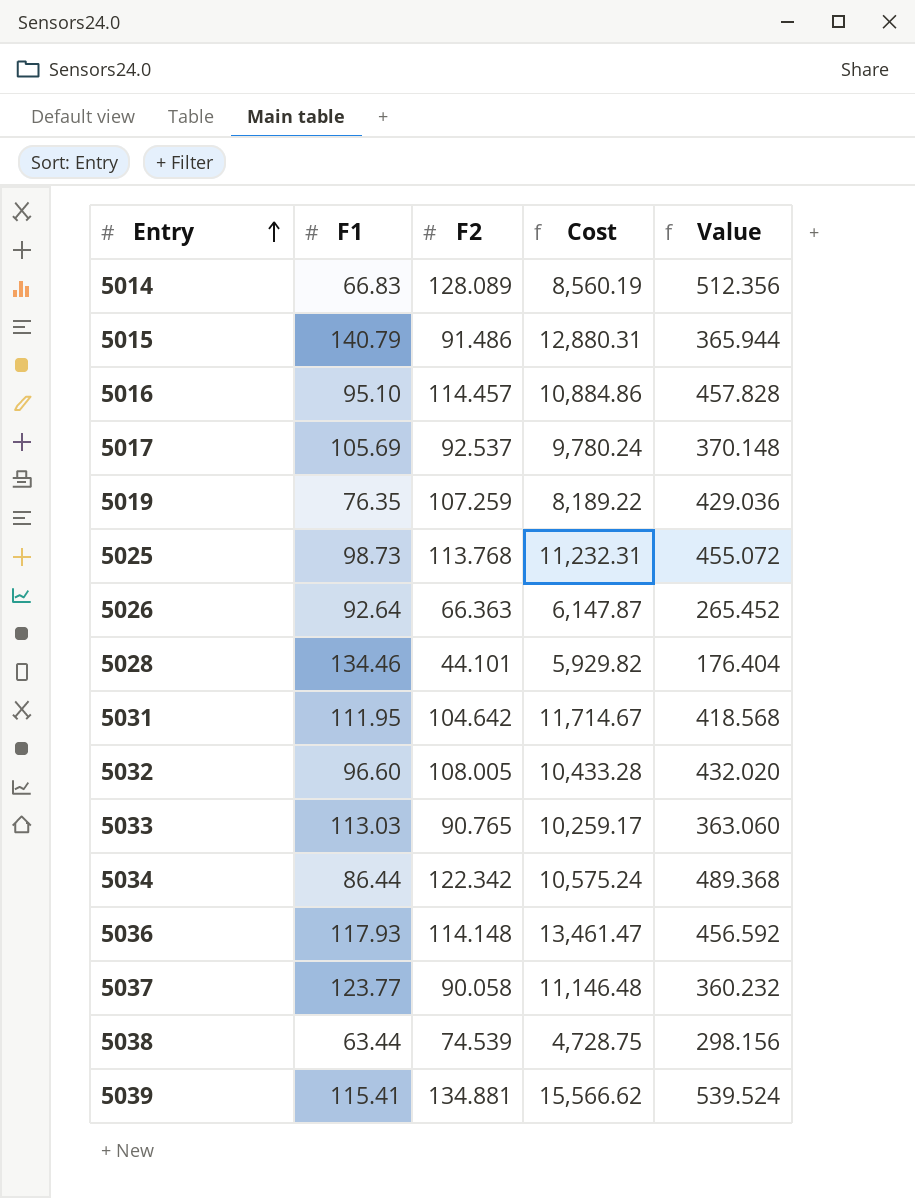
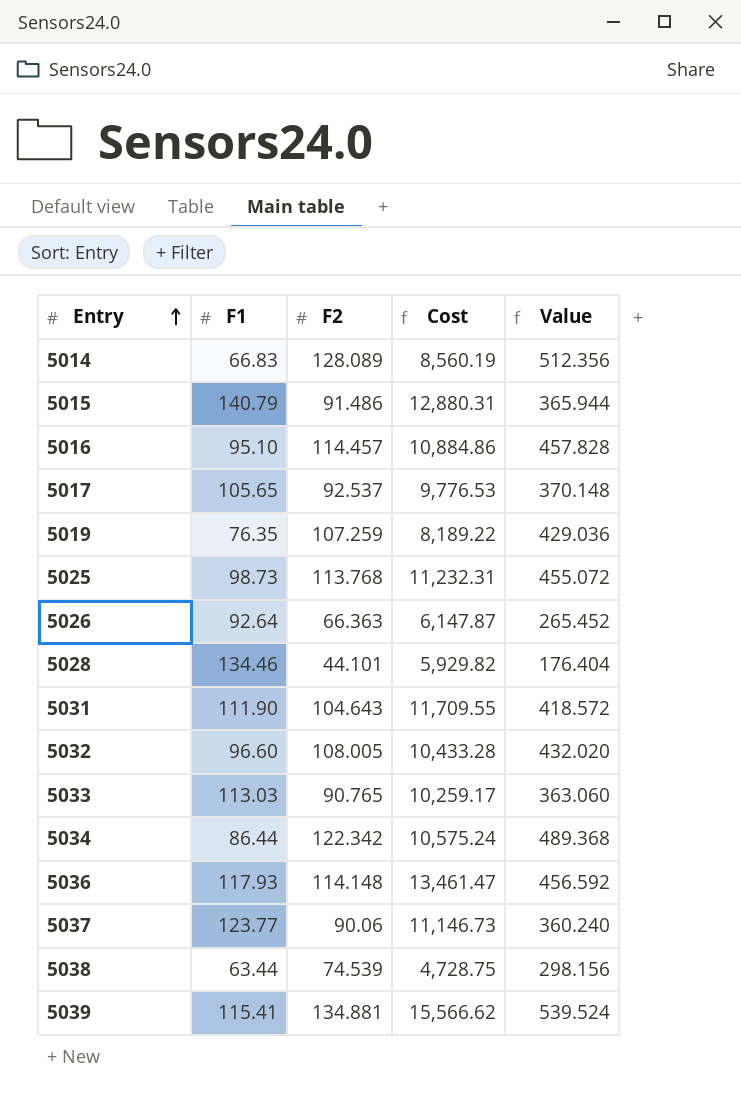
5017 | F1: 105.69 -> 105.65
5017 | Cost: 9,780.24 -> 9,776.53
5031 | F1: 111.95 -> 111.90
5031 | F2: 104.642 -> 104.643
5031 | Cost: 11,714.67 -> 11,709.55
5031 | Value: 418.568 -> 418.572
5037 | F2: 90.058 -> 90.06
5037 | Cost: 11,146.48 -> 11,146.73
5037 | Value: 360.232 -> 360.240

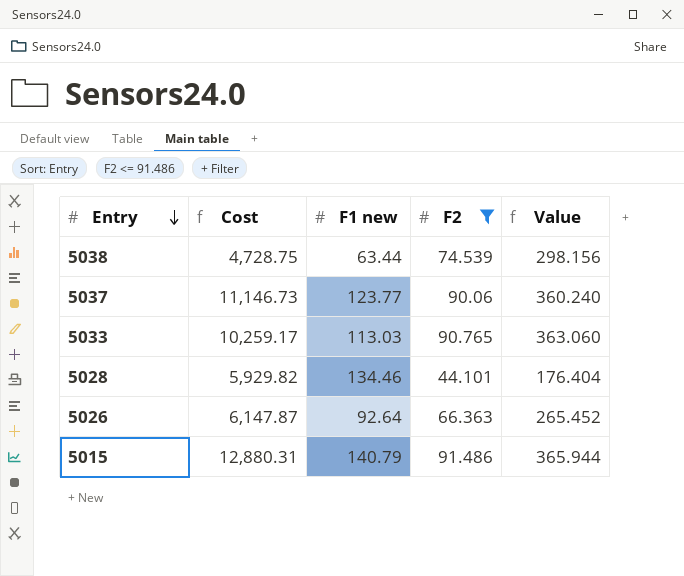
filter: none -> F2 <= 91.486
row order: Entry ascending -> Entry descending
column Cost | position: 4 -> 2
column name: F1 -> F1 new

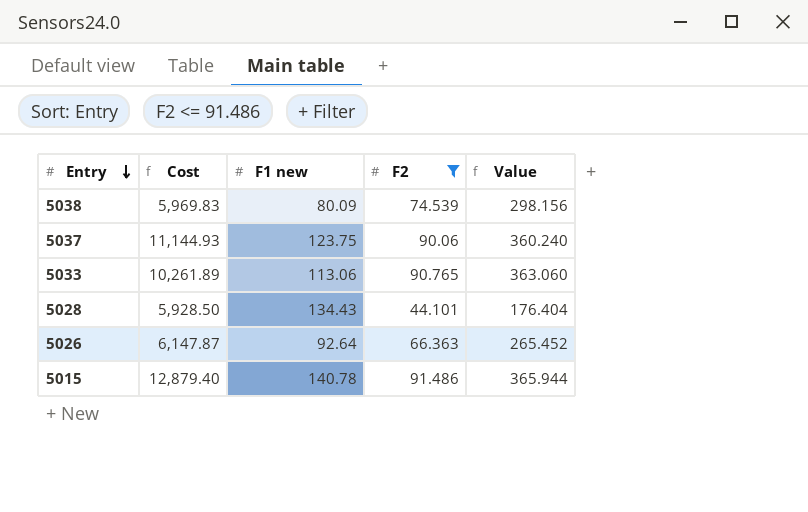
5038 | Cost: 4,728.75 -> 5,969.83
5038 | F1 new: 63.44 -> 80.09
5037 | Cost: 11,146.73 -> 11,144.93
5037 | F1 new: 123.77 -> 123.75
5033 | Cost: 10,259.17 -> 10,261.89
5033 | F1 new: 113.03 -> 113.06
5028 | Cost: 5,929.82 -> 5,928.50
5028 | F1 new: 134.46 -> 134.43
5015 | Cost: 12,880.31 -> 12,879.40
5015 | F1 new: 140.79 -> 140.78

